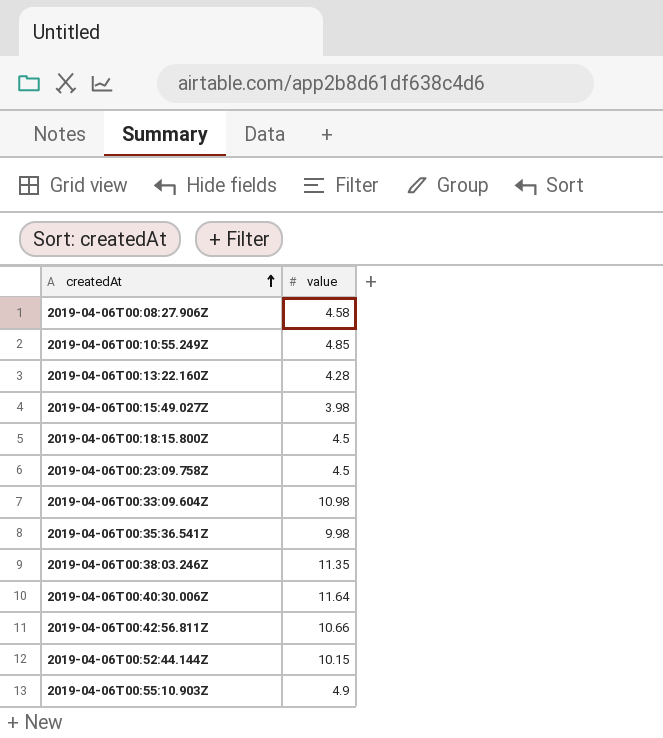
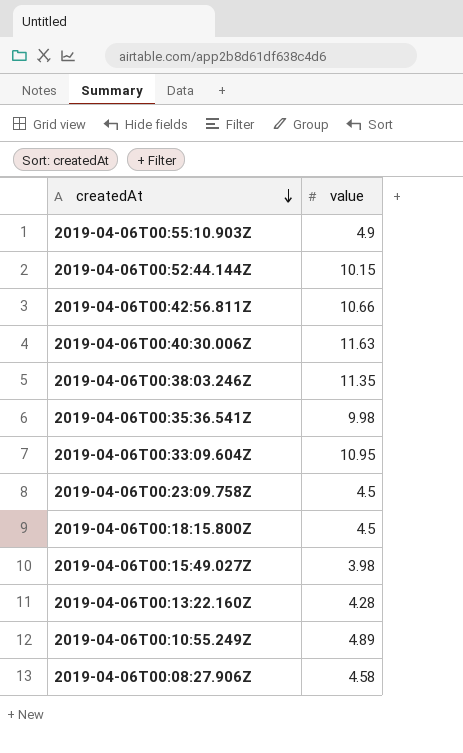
row order: createdAt ascending -> createdAt descending
2019-04-06T00:40:30.006Z | value: 11.64 -> 11.63
2019-04-06T00:33:09.604Z | value: 10.98 -> 10.95
2019-04-06T00:10:55.249Z | value: 4.85 -> 4.89

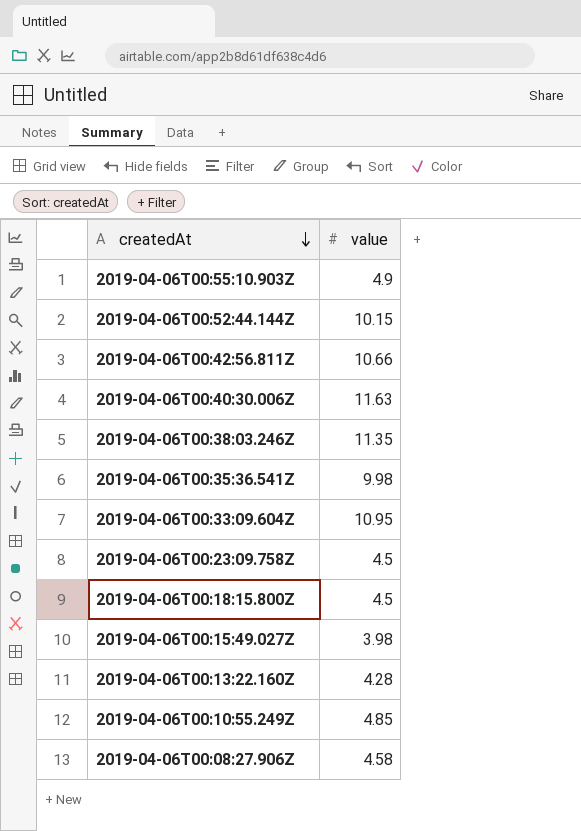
2019-04-06T00:10:55.249Z | value: 4.89 -> 4.85

